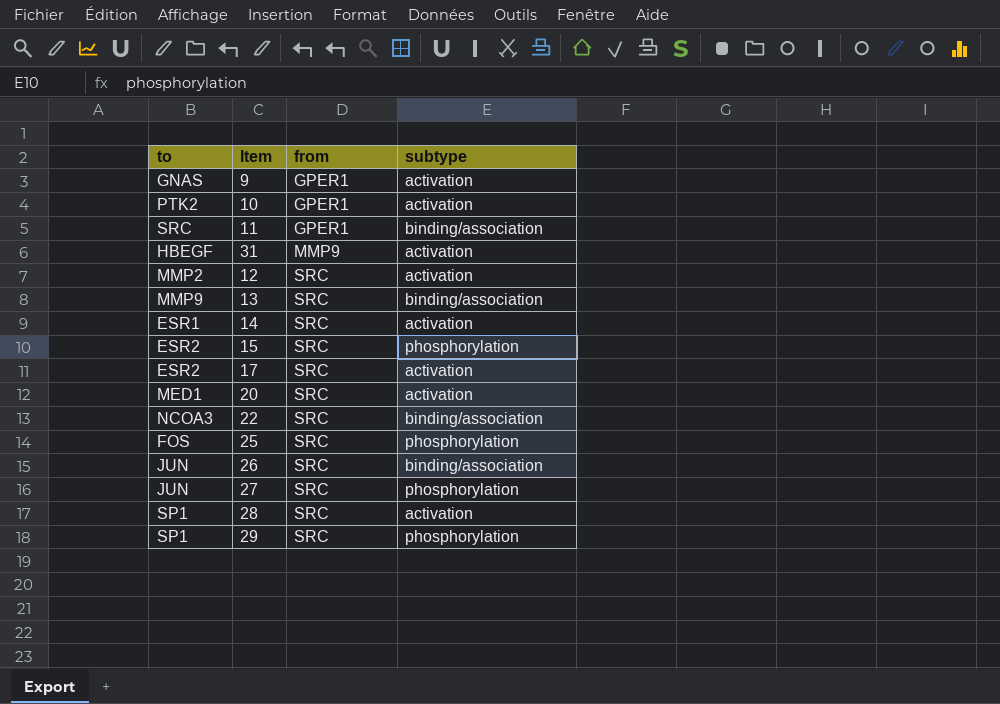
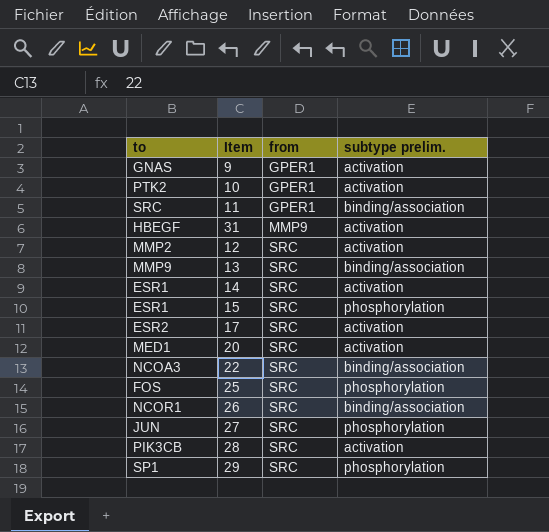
column name: subtype -> subtype prelim.
15 | to: ESR2 -> ESR1
26 | to: JUN -> NCOR1
28 | to: SP1 -> PIK3CB

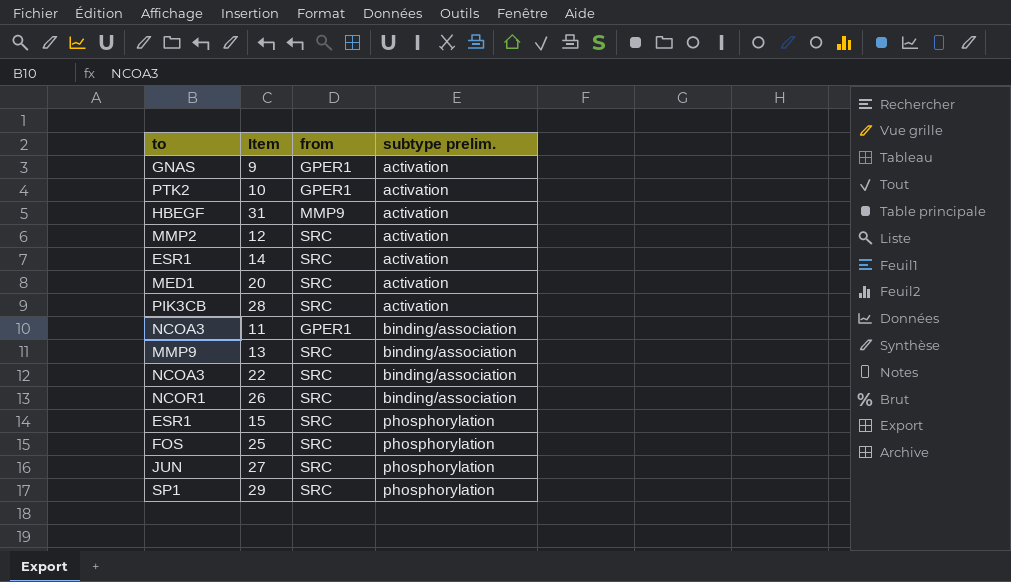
row order: from ascending -> subtype prelim. ascending
row 17: ESR2 | SRC | activation -> none
11 | to: SRC -> NCOA3

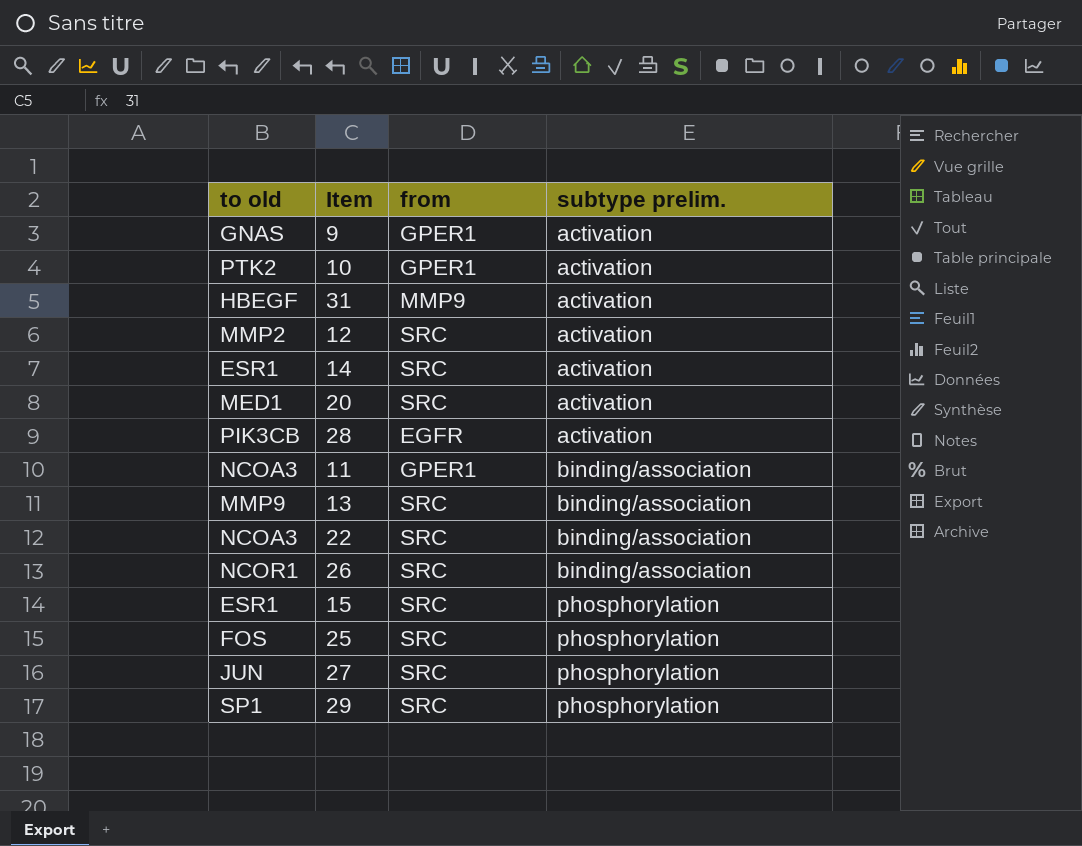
column name: to -> to old
28 | from: SRC -> EGFR

